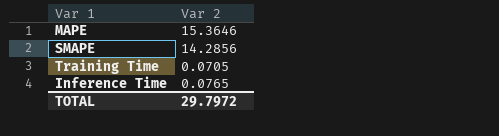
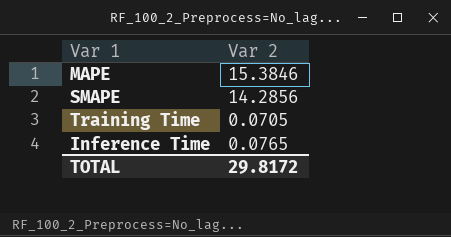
MAPE | Var 2: 15.3646 -> 15.3846
TOTAL | Var 2: 29.7972 -> 29.8172

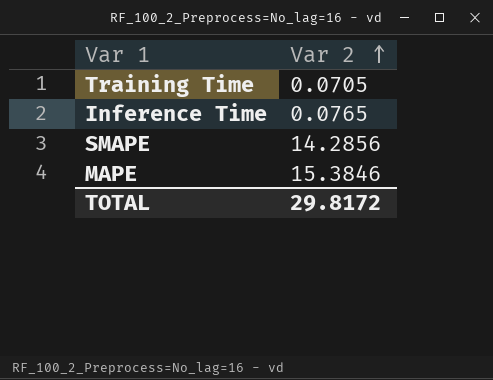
row order: none -> Var 2 ascending

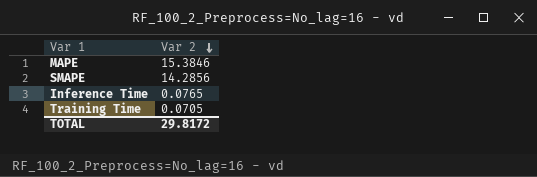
row order: Var 2 ascending -> Var 2 descending

